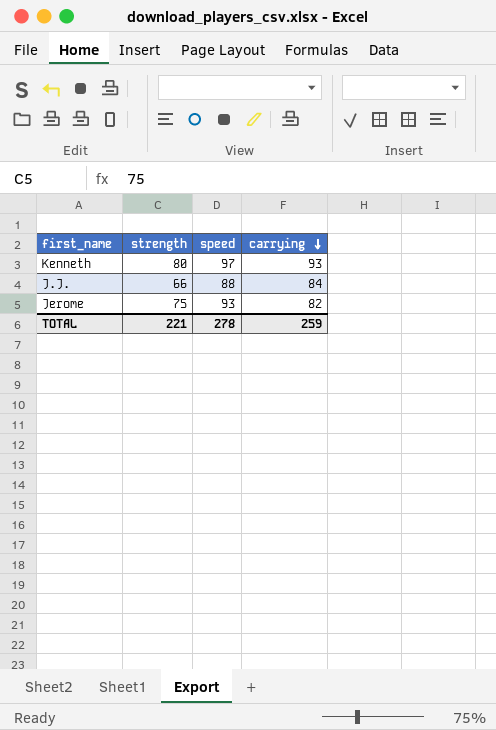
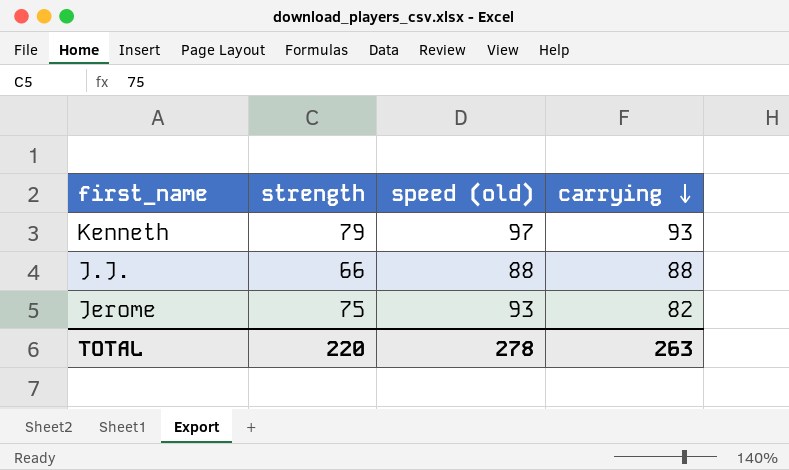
column name: speed -> speed (old)
Kenneth | strength: 80 -> 79
J.J. | carrying: 84 -> 88
TOTAL | strength: 221 -> 220
TOTAL | carrying: 259 -> 263

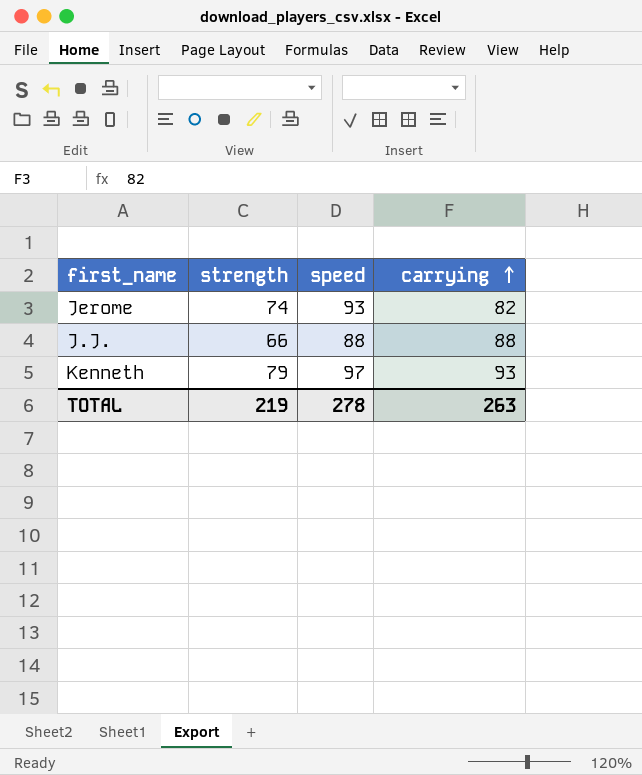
row order: carrying descending -> carrying ascending
column name: speed (old) -> speed
Jerome | strength: 75 -> 74
TOTAL | strength: 220 -> 219

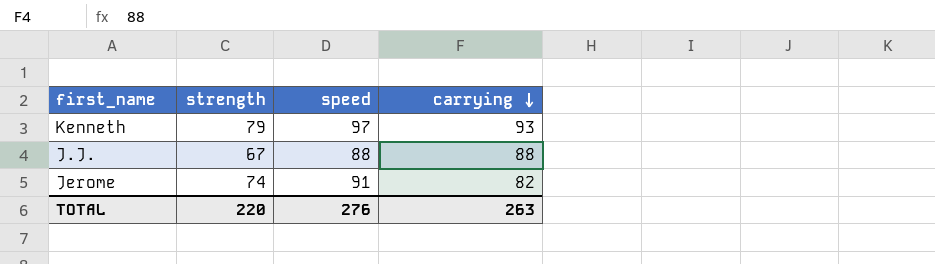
row order: carrying ascending -> carrying descending
J.J. | strength: 66 -> 67
Jerome | speed: 93 -> 91
TOTAL | strength: 219 -> 220
TOTAL | speed: 278 -> 276

